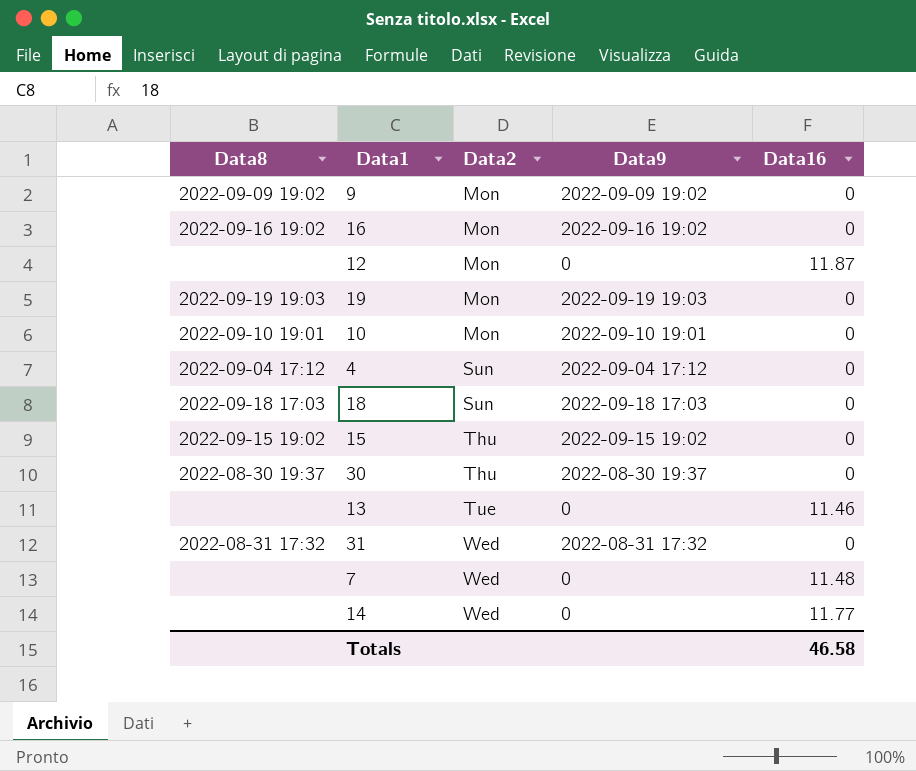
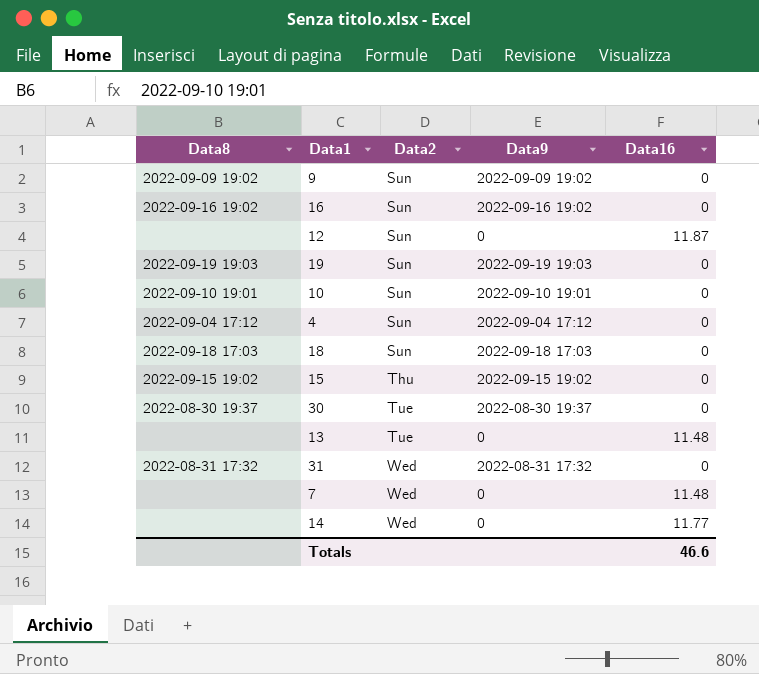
9 | Data2: Mon -> Sun
16 | Data2: Mon -> Sun
12 | Data2: Mon -> Sun
19 | Data2: Mon -> Sun
10 | Data2: Mon -> Sun
30 | Data2: Thu -> Tue
13 | Data16: 11.46 -> 11.48
Totals | Data16: 46.58 -> 46.6

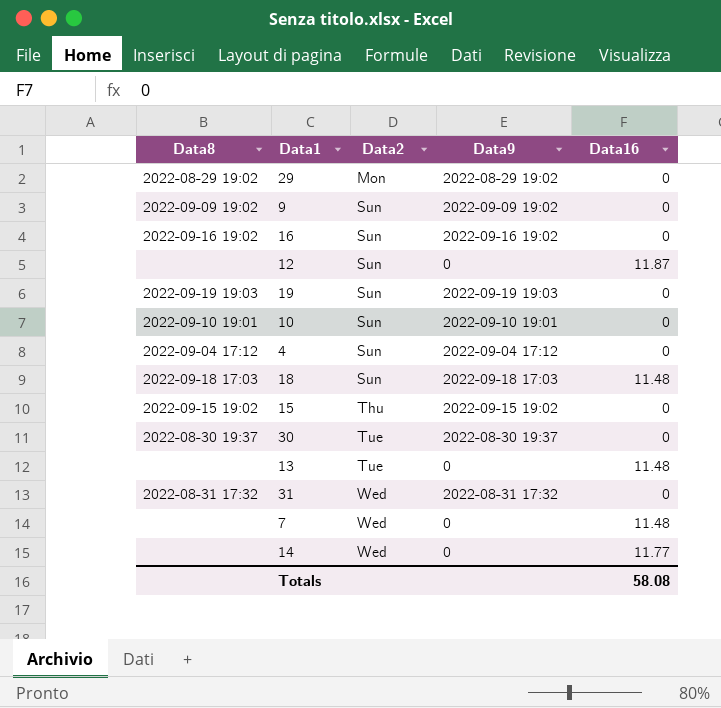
row 29: none -> 2022-08-29 19:02 | Mon | 2022-08-29 19:02 | 0
18 | Data16: 0 -> 11.48
Totals | Data16: 46.6 -> 58.08

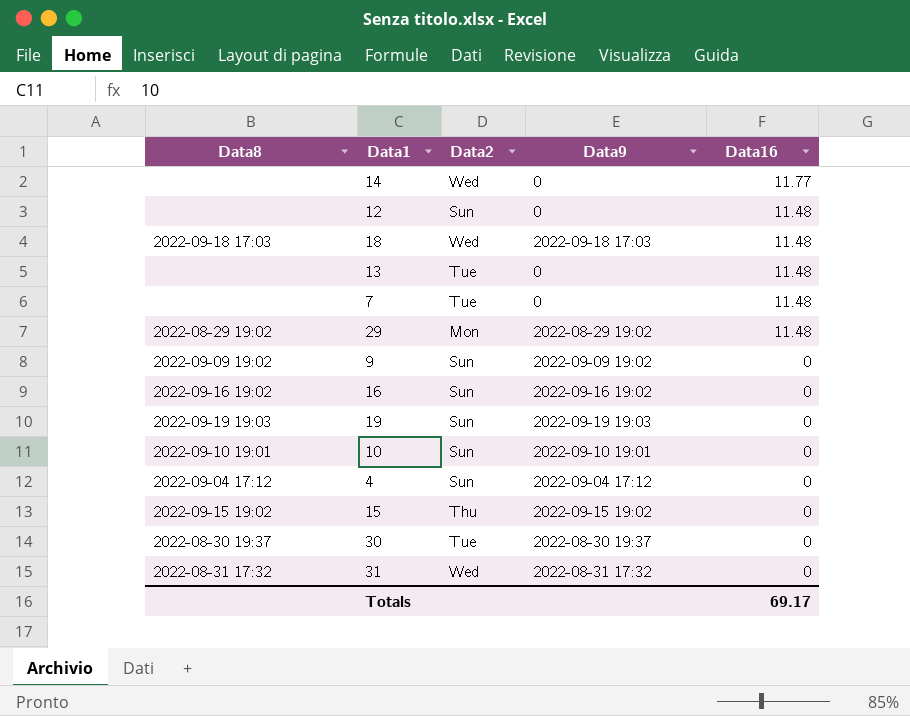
row order: Data2 ascending -> Data16 descending
12 | Data16: 11.87 -> 11.48
18 | Data2: Sun -> Wed
7 | Data2: Wed -> Tue
29 | Data16: 0 -> 11.48
Totals | Data16: 58.08 -> 69.17

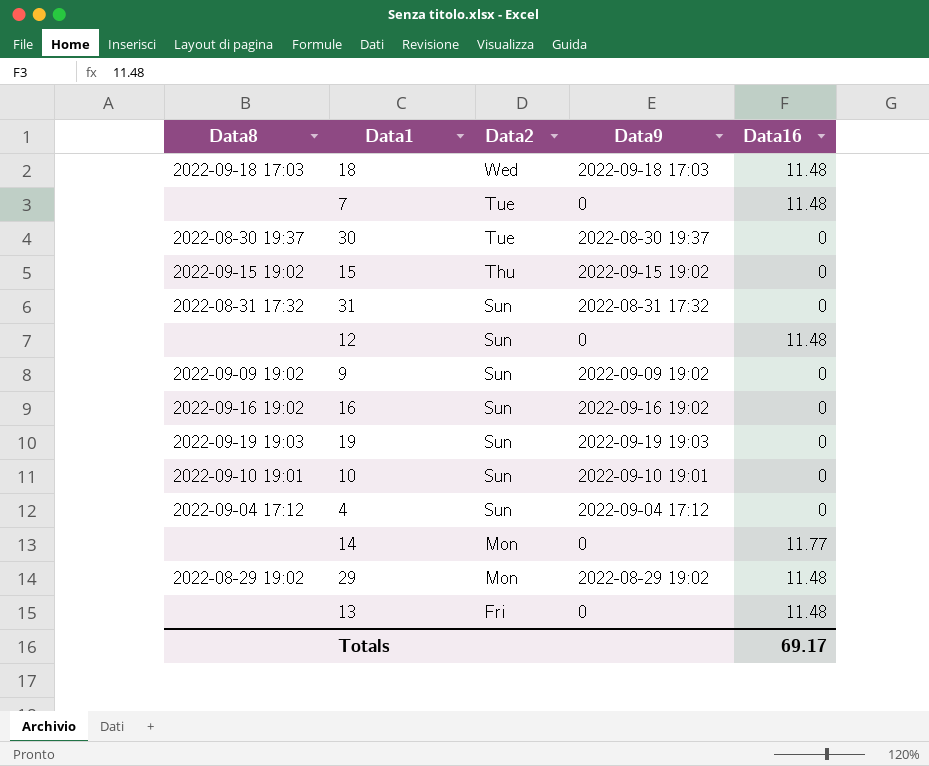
row order: Data16 descending -> Data2 descending
31 | Data2: Wed -> Sun
14 | Data2: Wed -> Mon
13 | Data2: Tue -> Fri

